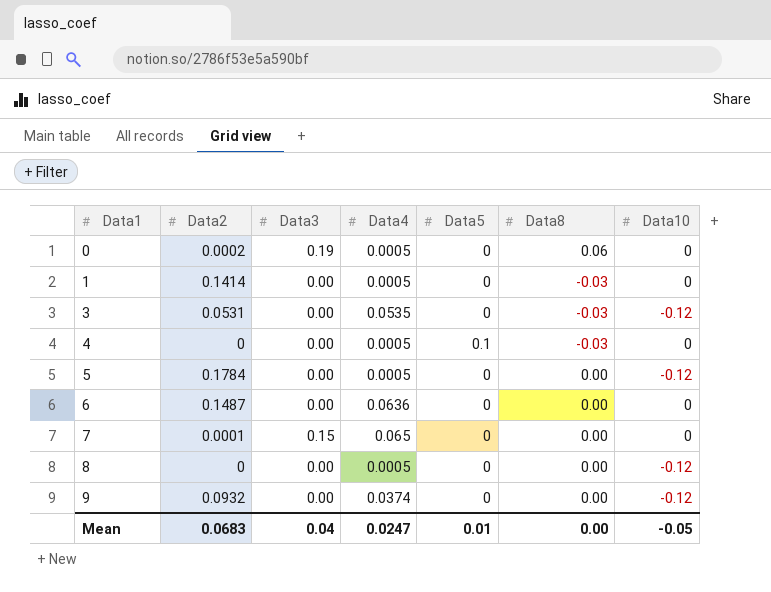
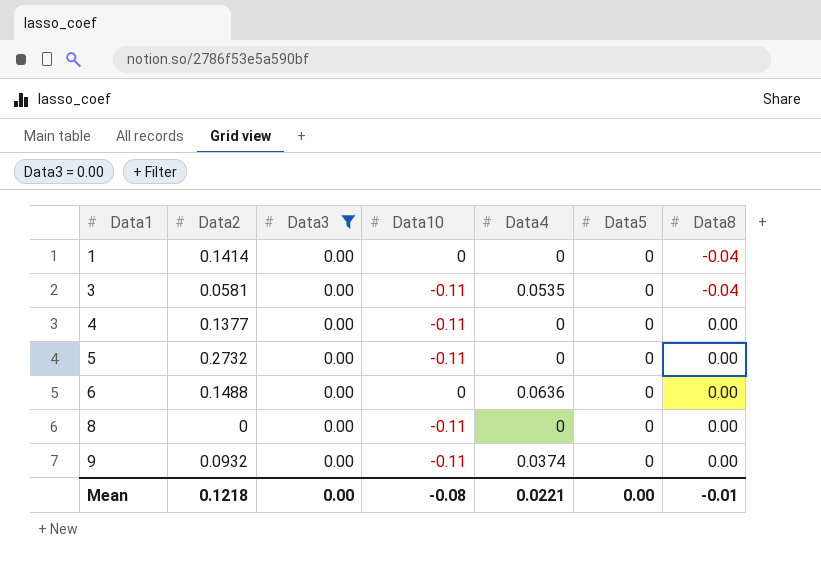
filter: none -> Data3 = 0.00
column Data10 | position: 7 -> 4
1 | Data4: 0.0005 -> 0
1 | Data8: -0.03 -> -0.04
3 | Data2: 0.0531 -> 0.0581
3 | Data10: -0.12 -> -0.11
3 | Data8: -0.03 -> -0.04
4 | Data2: 0 -> 0.1377
4 | Data10: 0 -> -0.11
4 | Data4: 0.0005 -> 0
4 | Data5: 0.1 -> 0
4 | Data8: -0.03 -> 0.00
5 | Data2: 0.1784 -> 0.2732
5 | Data10: -0.12 -> -0.11
5 | Data4: 0.0005 -> 0
6 | Data2: 0.1487 -> 0.1488
8 | Data10: -0.12 -> -0.11
8 | Data4: 0.0005 -> 0
9 | Data10: -0.12 -> -0.11
Mean | Data2: 0.0683 -> 0.1218
Mean | Data3: 0.04 -> 0.00
Mean | Data10: -0.05 -> -0.08
Mean | Data4: 0.0247 -> 0.0221
Mean | Data5: 0.01 -> 0.00
Mean | Data8: 0.00 -> -0.01

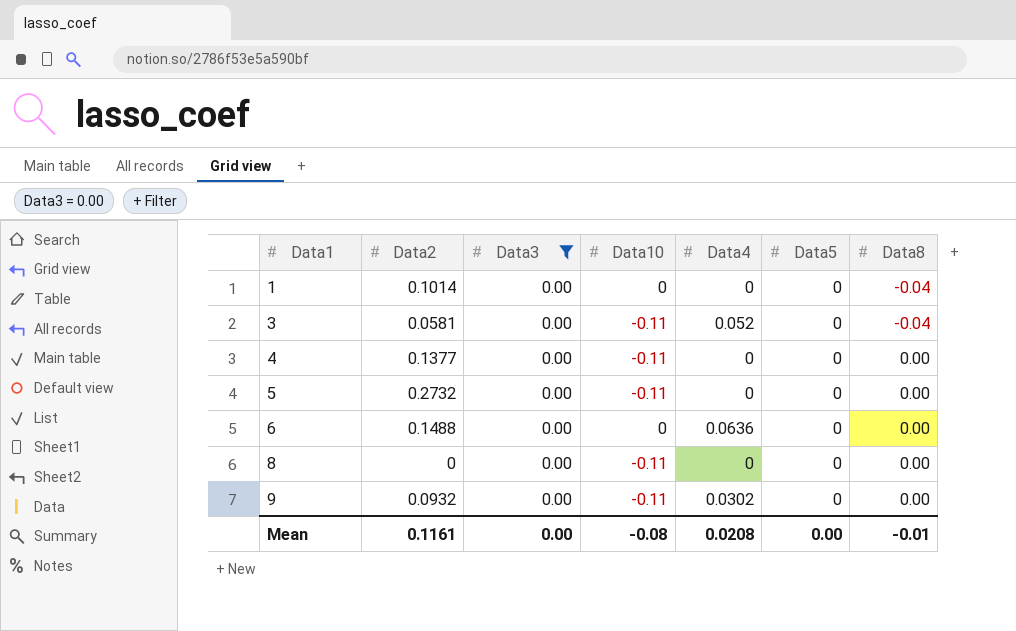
1 | Data2: 0.1414 -> 0.1014
3 | Data4: 0.0535 -> 0.052
9 | Data4: 0.0374 -> 0.0302
Mean | Data2: 0.1218 -> 0.1161
Mean | Data4: 0.0221 -> 0.0208

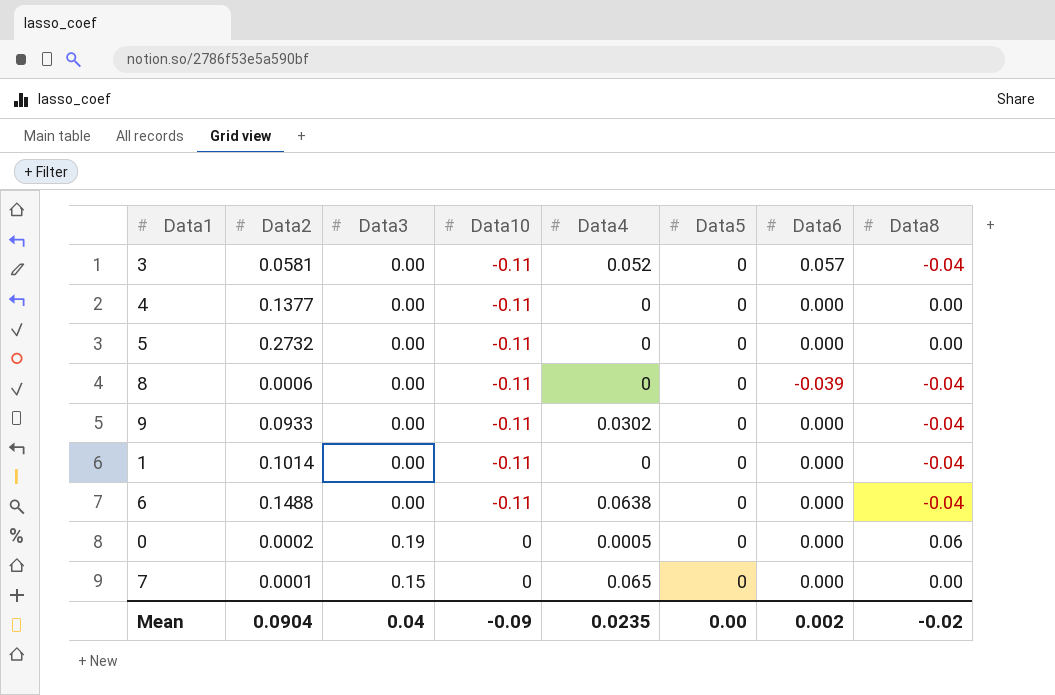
filter: Data3 = 0.00 -> none
row order: Data1 ascending -> Data10 ascending
column Data6 | position: none -> 7
8 | Data2: 0 -> 0.0006
8 | Data8: 0.00 -> -0.04
9 | Data2: 0.0932 -> 0.0933
9 | Data8: 0.00 -> -0.04
1 | Data10: 0 -> -0.11
6 | Data10: 0 -> -0.11
6 | Data4: 0.0636 -> 0.0638
6 | Data8: 0.00 -> -0.04
Mean | Data2: 0.1161 -> 0.0904
Mean | Data3: 0.00 -> 0.04
Mean | Data10: -0.08 -> -0.09
Mean | Data4: 0.0208 -> 0.0235
Mean | Data8: -0.01 -> -0.02

